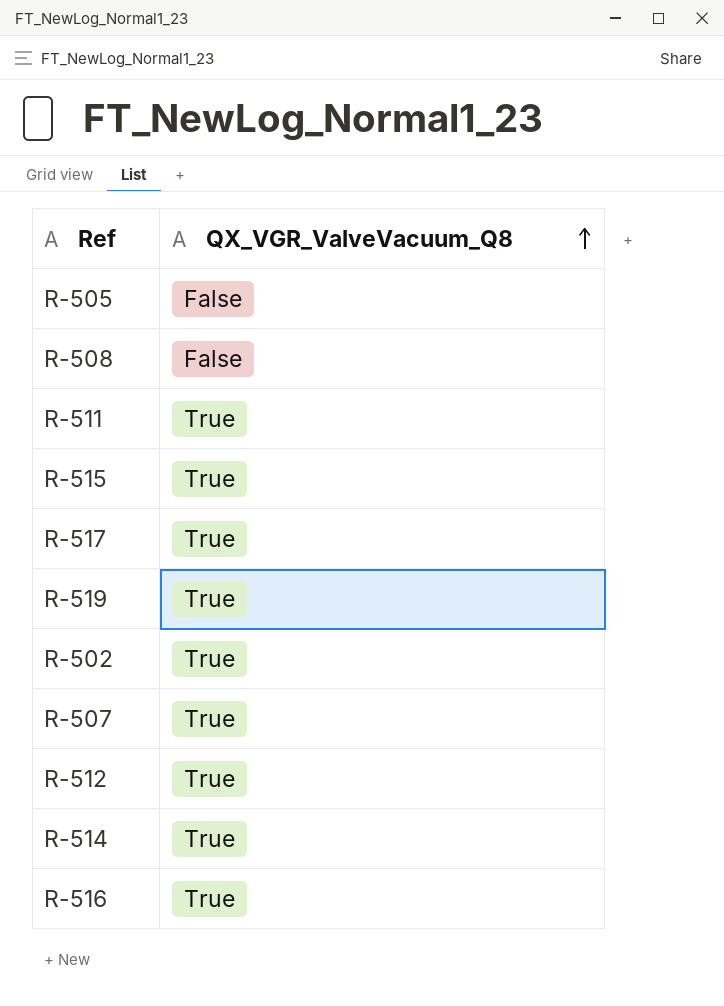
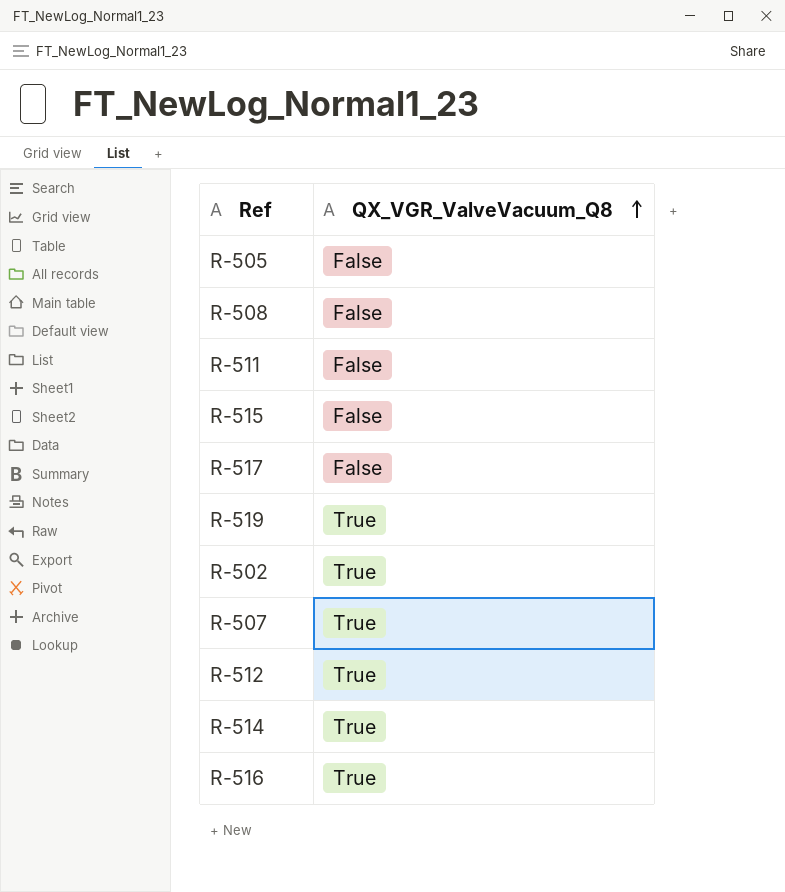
R-511 | QX_VGR_ValveVacuum_Q8: True -> False
R-515 | QX_VGR_ValveVacuum_Q8: True -> False
R-517 | QX_VGR_ValveVacuum_Q8: True -> False

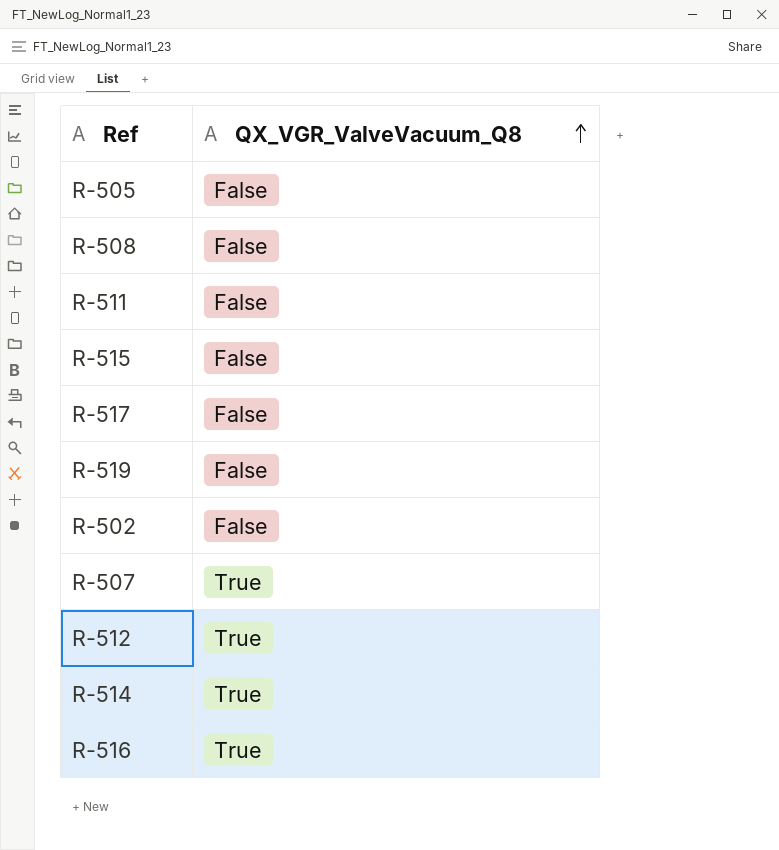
R-519 | QX_VGR_ValveVacuum_Q8: True -> False
R-502 | QX_VGR_ValveVacuum_Q8: True -> False

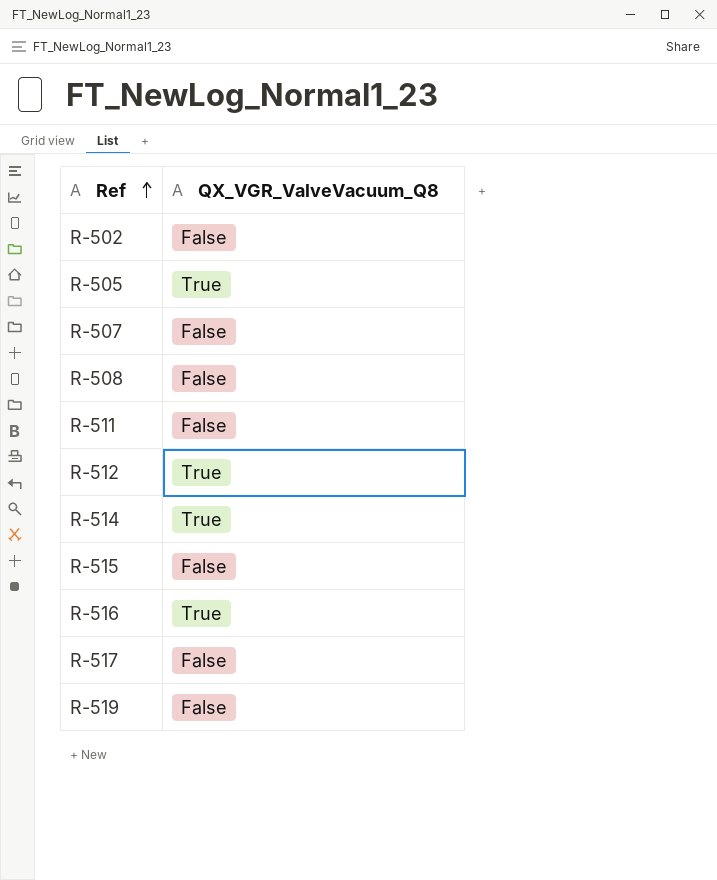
row order: QX_VGR_ValveVacuum_Q8 ascending -> Ref ascending
R-505 | QX_VGR_ValveVacuum_Q8: False -> True
R-507 | QX_VGR_ValveVacuum_Q8: True -> False

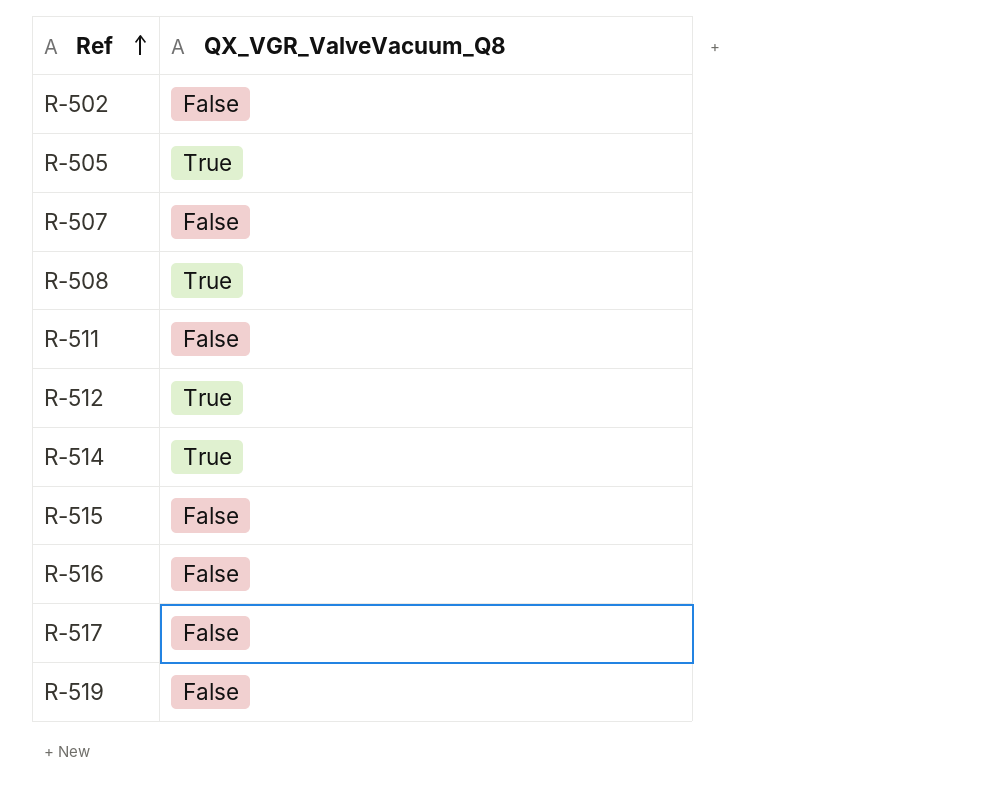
R-508 | QX_VGR_ValveVacuum_Q8: False -> True
R-516 | QX_VGR_ValveVacuum_Q8: True -> False

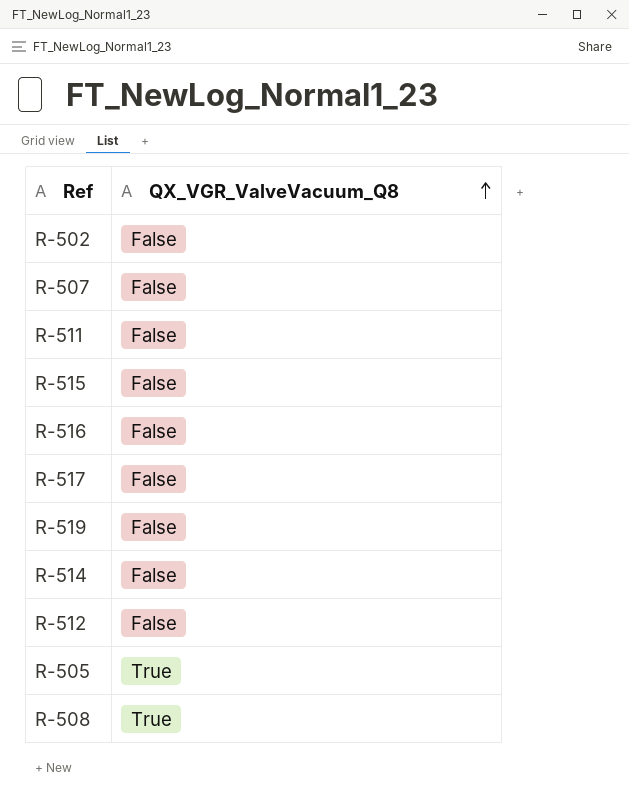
row order: Ref ascending -> QX_VGR_ValveVacuum_Q8 ascending
R-514 | QX_VGR_ValveVacuum_Q8: True -> False
R-512 | QX_VGR_ValveVacuum_Q8: True -> False

